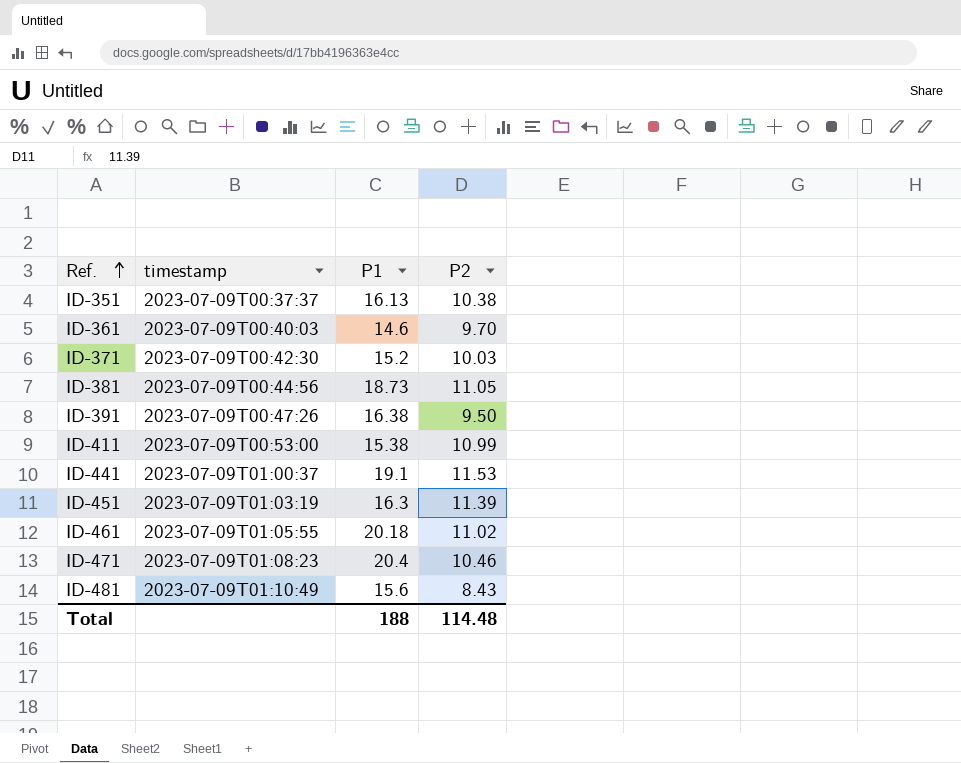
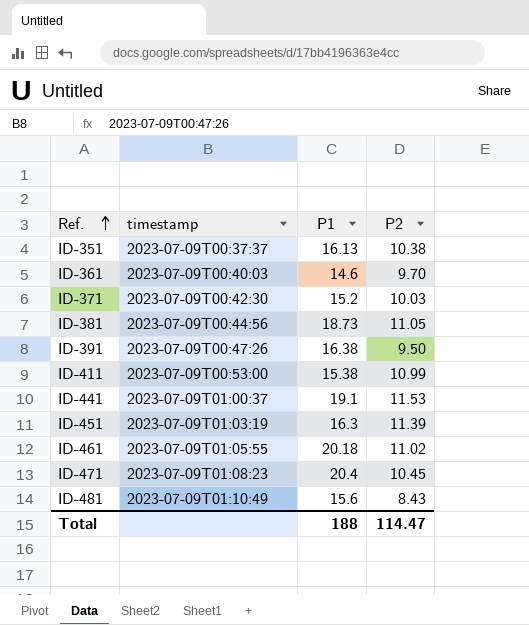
ID-471 | P2: 10.46 -> 10.45
Total | P2: 114.48 -> 114.47

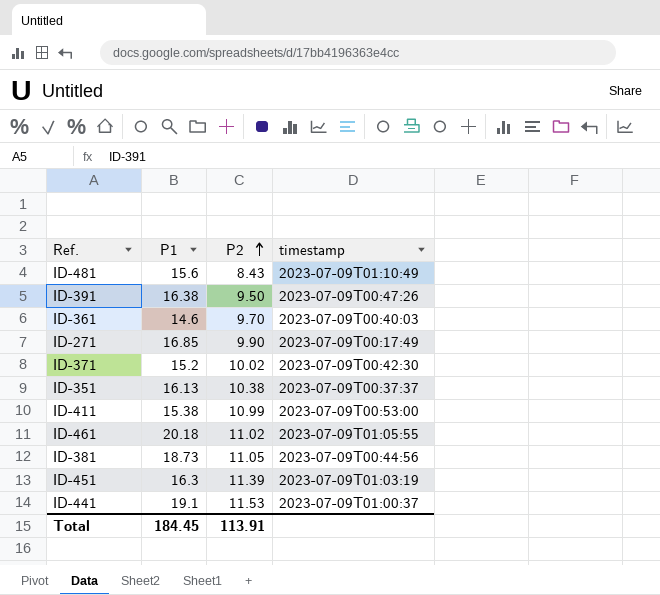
row order: Ref. ascending -> P2 ascending
column timestamp | position: 2 -> 4
row ID-471: 2023-07-09T01:08:23 | 20.4 | 10.45 -> none
row ID-271: none -> 16.85 | 9.90 | 2023-07-09T00:17:49
ID-371 | P2: 10.03 -> 10.02
Total | P1: 188 -> 184.45
Total | P2: 114.47 -> 113.91

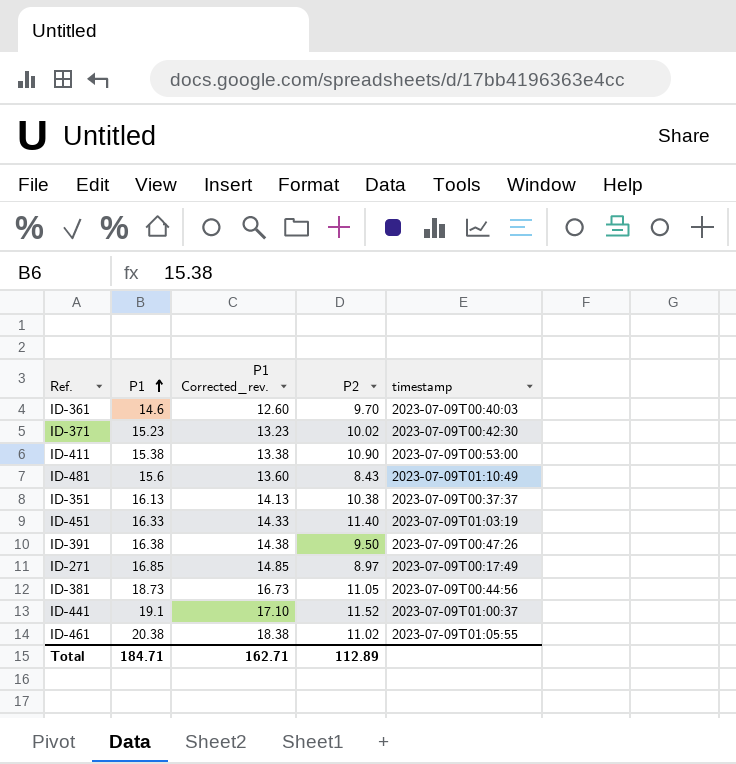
row order: P2 ascending -> P1 ascending
column P1 Corrected_rev. | formula: none -> [P1] - 2
ID-371 | P1: 15.2 -> 15.23
ID-411 | P2: 10.99 -> 10.90
ID-451 | P1: 16.3 -> 16.33
ID-451 | P2: 11.39 -> 11.40
ID-271 | P2: 9.90 -> 8.97
ID-441 | P2: 11.53 -> 11.52
ID-461 | P1: 20.18 -> 20.38
Total | P1: 184.45 -> 184.71
Total | P2: 113.91 -> 112.89

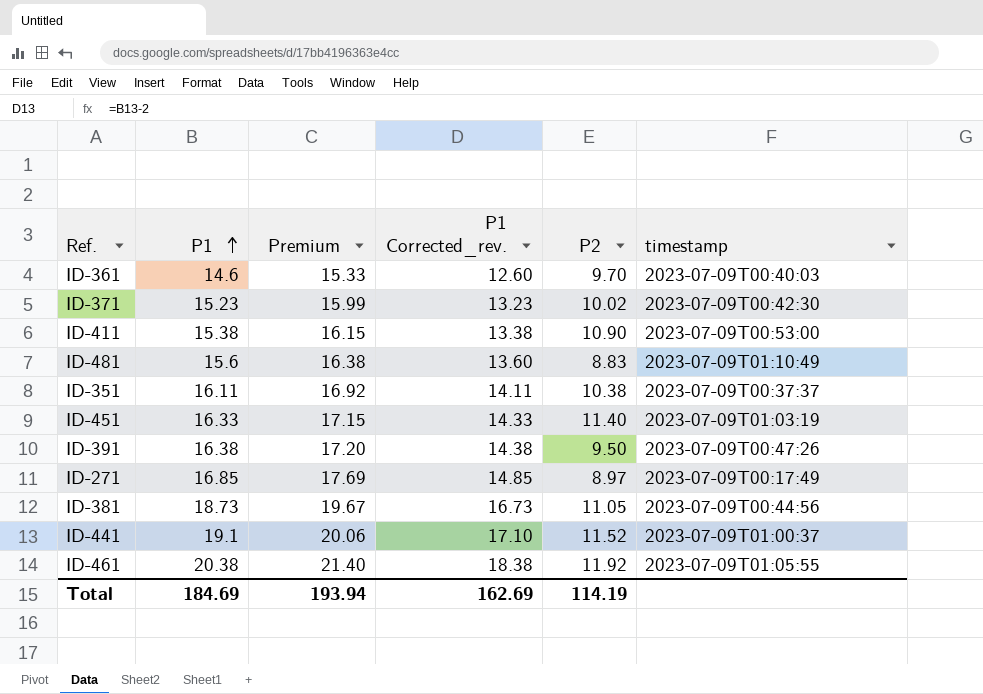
column Premium | formula: none -> [P1] * 1.05
ID-481 | P2: 8.43 -> 8.83
ID-351 | P1: 16.13 -> 16.11
ID-351 | P1 Corrected_rev.: 14.13 -> 14.11
ID-461 | P2: 11.02 -> 11.92
Total | P1: 184.71 -> 184.69
Total | P1 Corrected_rev.: 162.71 -> 162.69
Total | P2: 112.89 -> 114.19

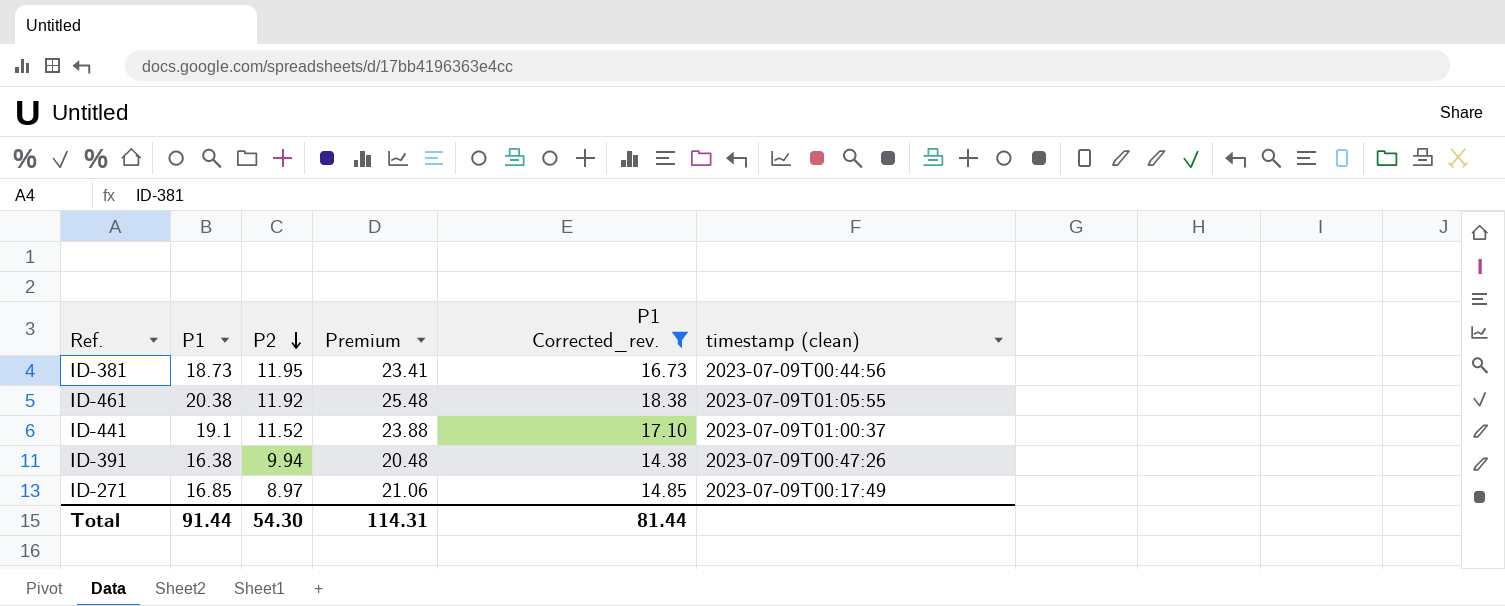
filter: none -> P1 Corrected_rev. >= 14.38
row order: P1 ascending -> P2 descending
column P2 | position: 5 -> 3
column Premium | formula: [P1] * 1.05 -> [P1] * 1.25
column name: timestamp -> timestamp (clean)
ID-381 | P2: 11.05 -> 11.95
ID-391 | P2: 9.50 -> 9.94
Total | P1: 184.69 -> 91.44
Total | P2: 114.19 -> 54.30
Total | Premium: 193.94 -> 114.31
Total | P1 Corrected_rev.: 162.69 -> 81.44

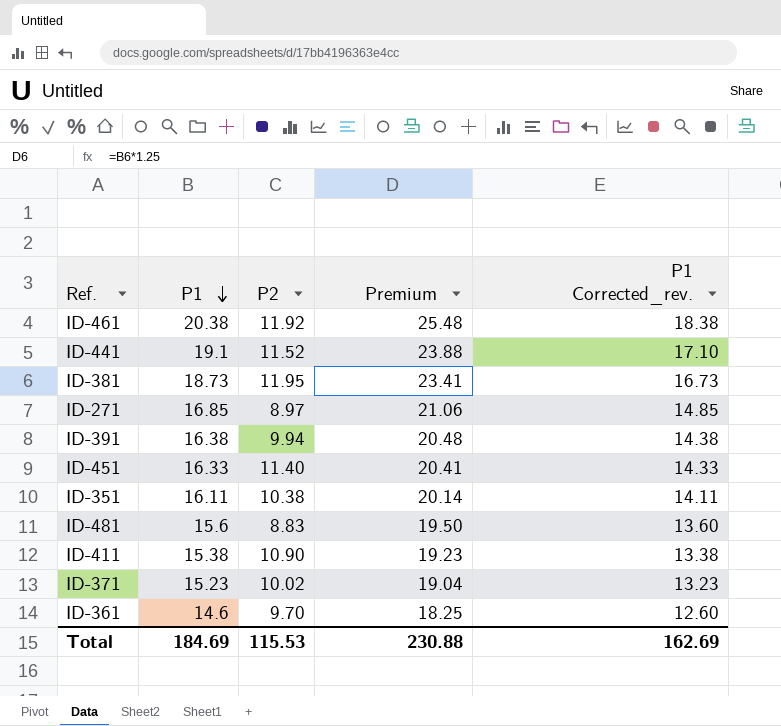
filter: P1 Corrected_rev. >= 14.38 -> none
row order: P2 descending -> P1 descending
column timestamp (clean) | position: 6 -> none
Total | P1: 91.44 -> 184.69
Total | P2: 54.30 -> 115.53
Total | Premium: 114.31 -> 230.88
Total | P1 Corrected_rev.: 81.44 -> 162.69

